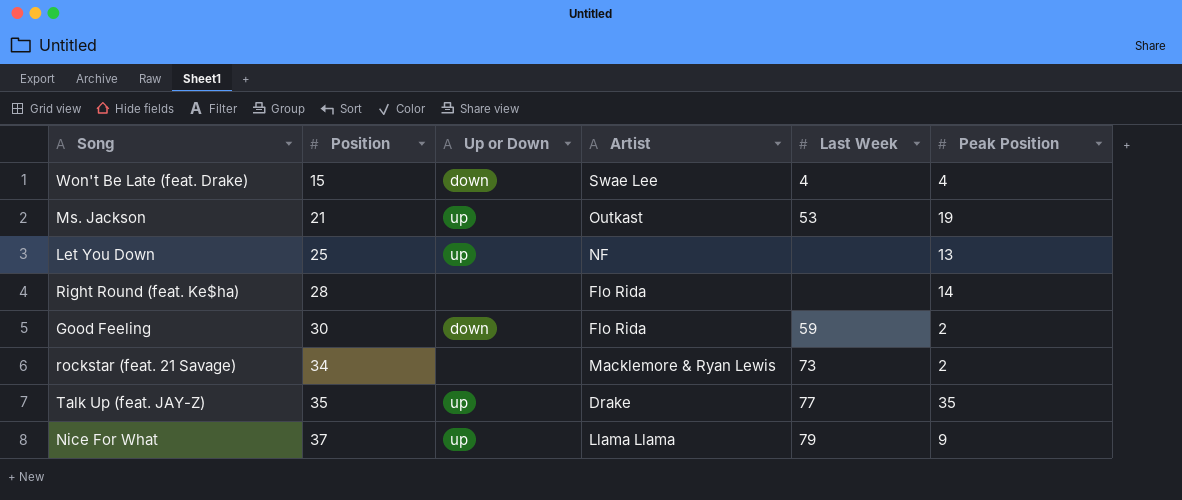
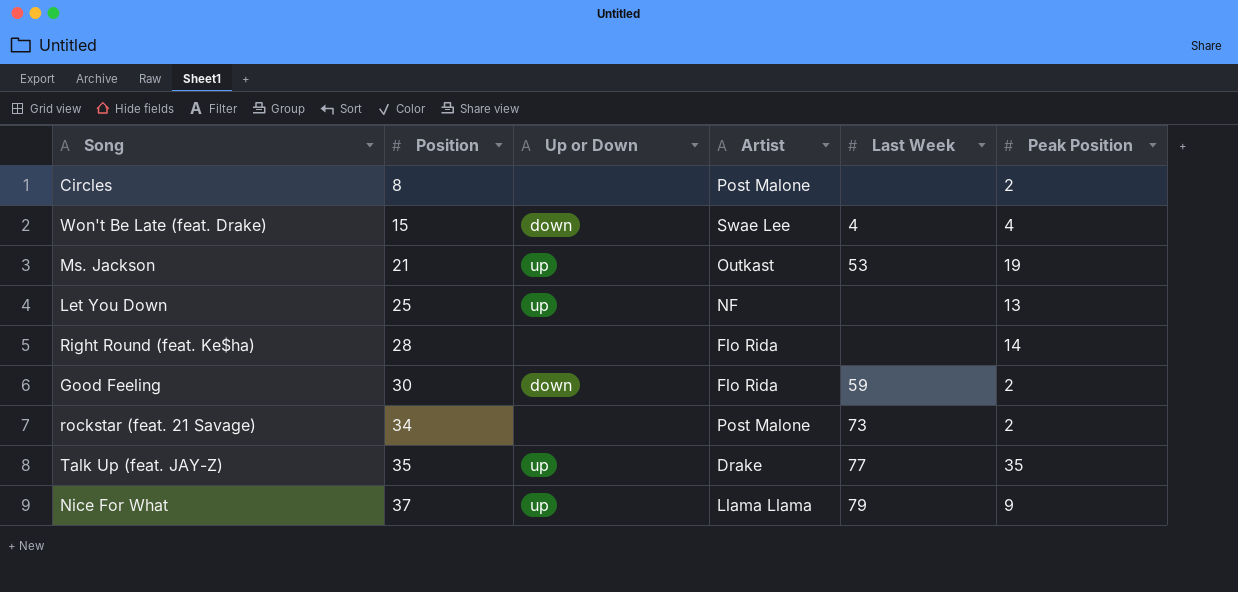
row Circles: none -> 8 | none | Post Malone | none | 2
rockstar (feat. 21 Savage) | Artist: Macklemore & Ryan Lewis -> Post Malone

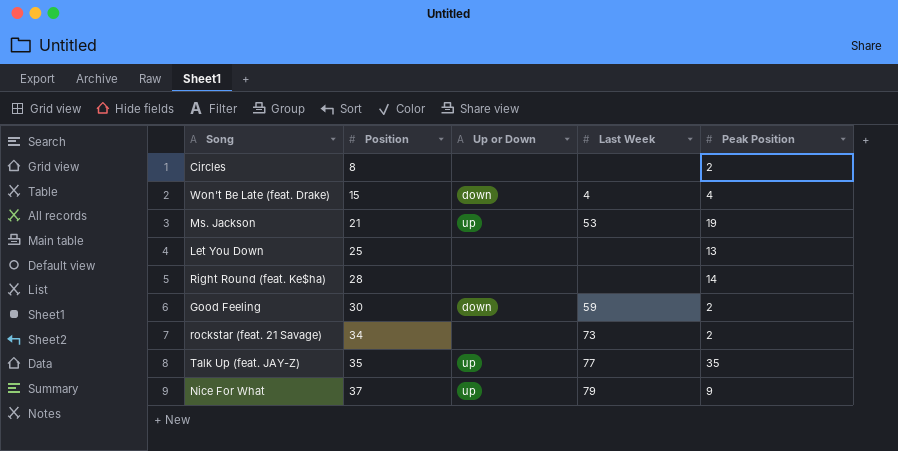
column Artist | position: 4 -> none
Let You Down | Up or Down: up -> none

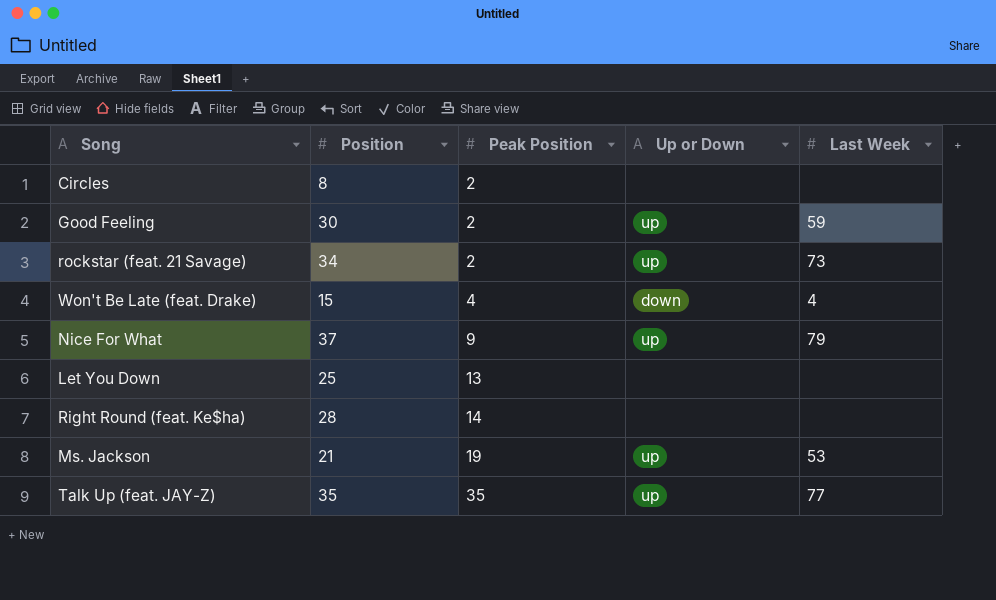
row order: Position ascending -> Peak Position ascending
column Peak Position | position: 5 -> 3
Good Feeling | Up or Down: down -> up
rockstar (feat. 21 Savage) | Up or Down: none -> up

